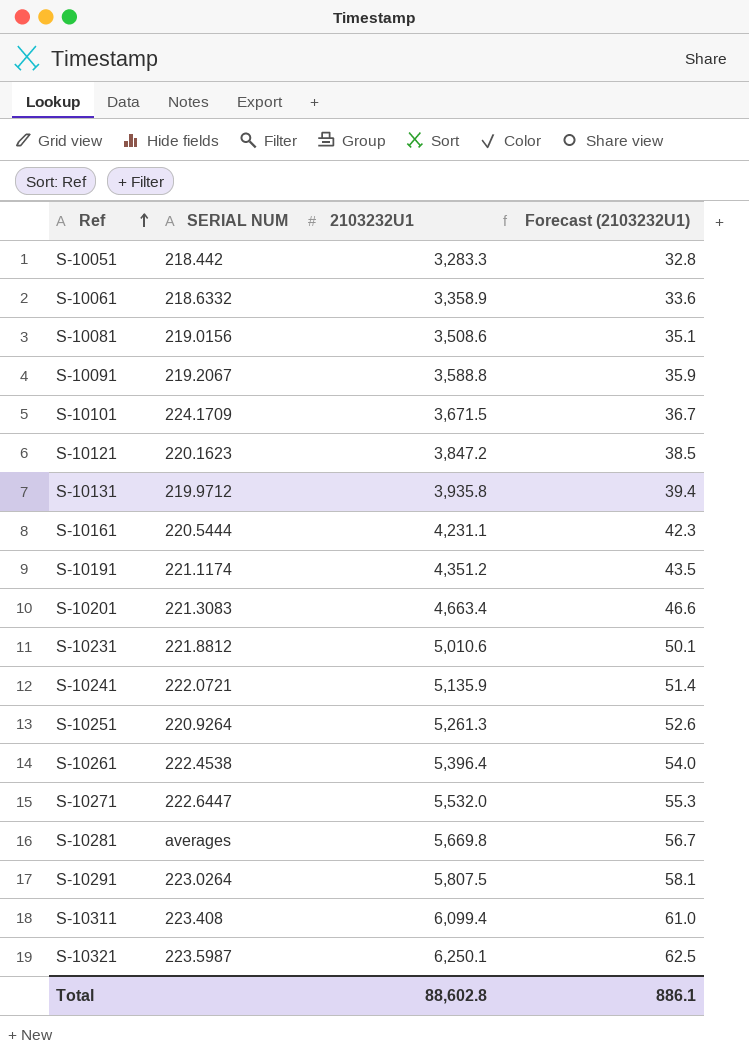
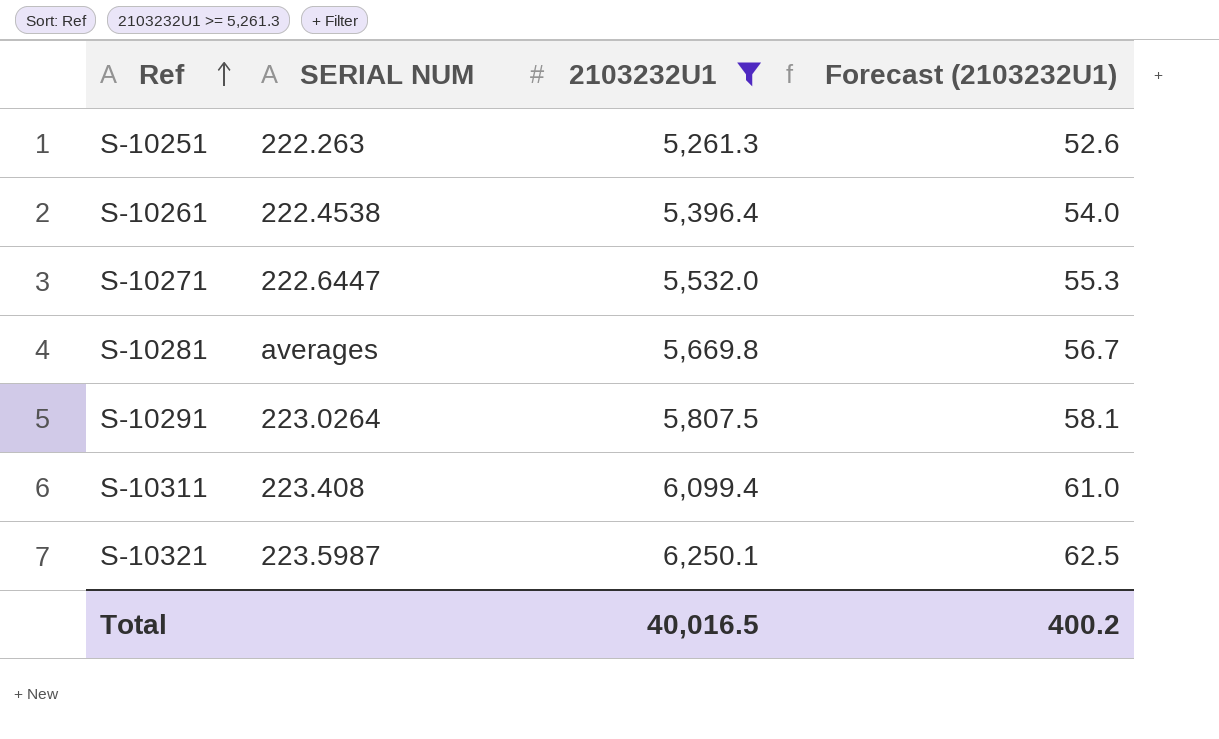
filter: none -> 2103232U1 >= 5,261.3
S-10251 | SERIAL NUM: 220.9264 -> 222.263
Total | 2103232U1: 88,602.8 -> 40,016.5
Total | Forecast (2103232U1): 886.1 -> 400.2

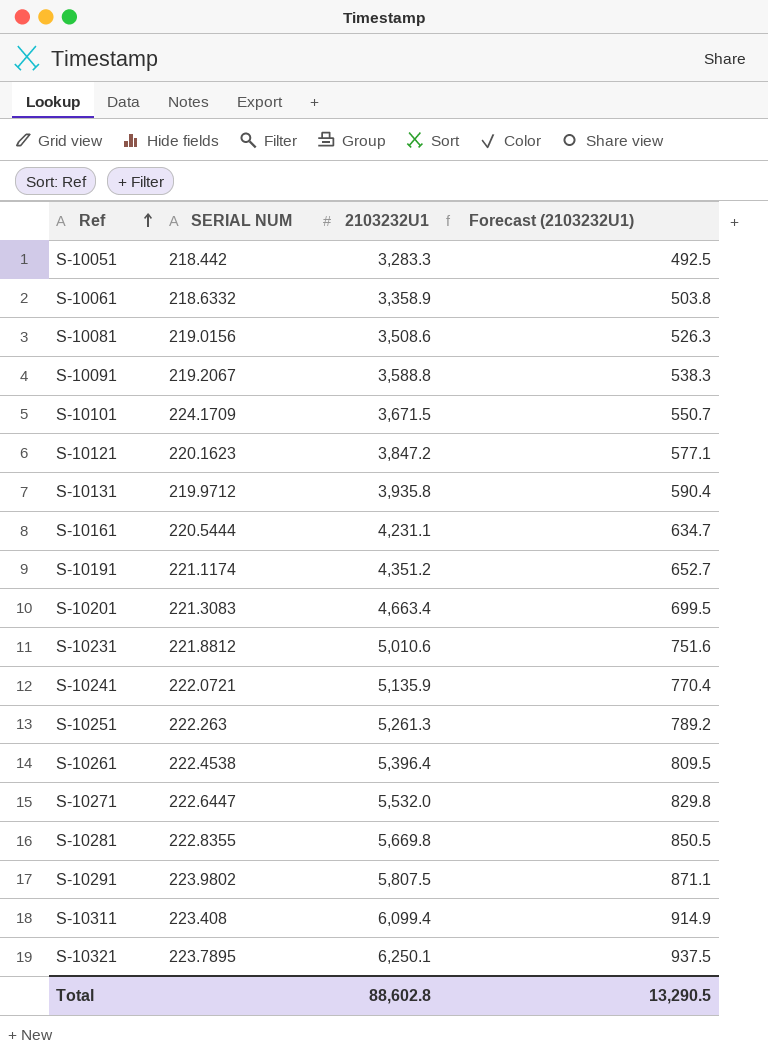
filter: 2103232U1 >= 5,261.3 -> none
column Forecast (2103232U1) | formula: [2103232U1] * 0.01 -> [2103232U1] * 0.15
S-10281 | SERIAL NUM: averages -> 222.8355
S-10291 | SERIAL NUM: 223.0264 -> 223.9802
S-10321 | SERIAL NUM: 223.5987 -> 223.7895
Total | 2103232U1: 40,016.5 -> 88,602.8
Total | Forecast (2103232U1): 400.2 -> 13,290.5

